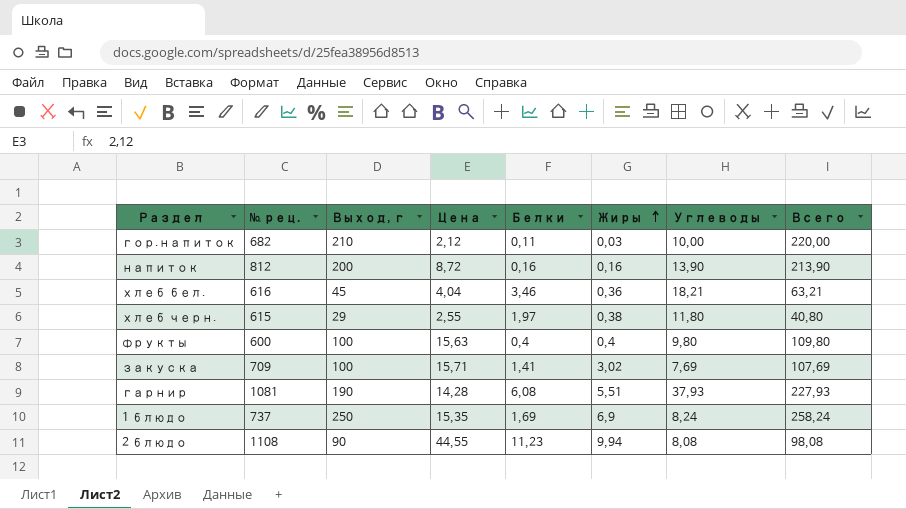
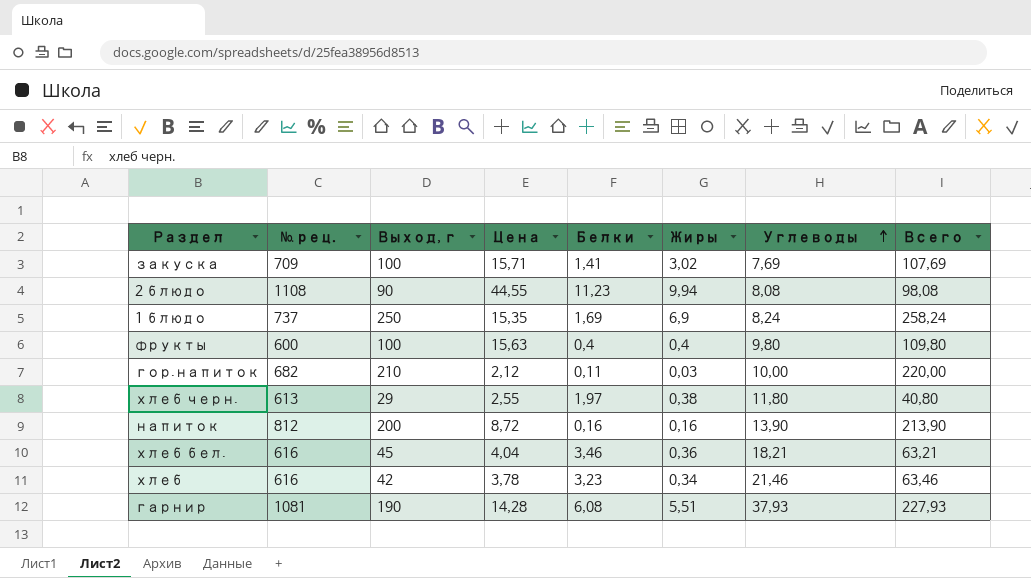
row order: Жиры ascending -> Углеводы ascending
хлеб черн. | № рец.: 615 -> 613
row хлеб: none -> 616 | 42 | 3,78 | 3,23 | 0,34 | 21,46 | 63,46

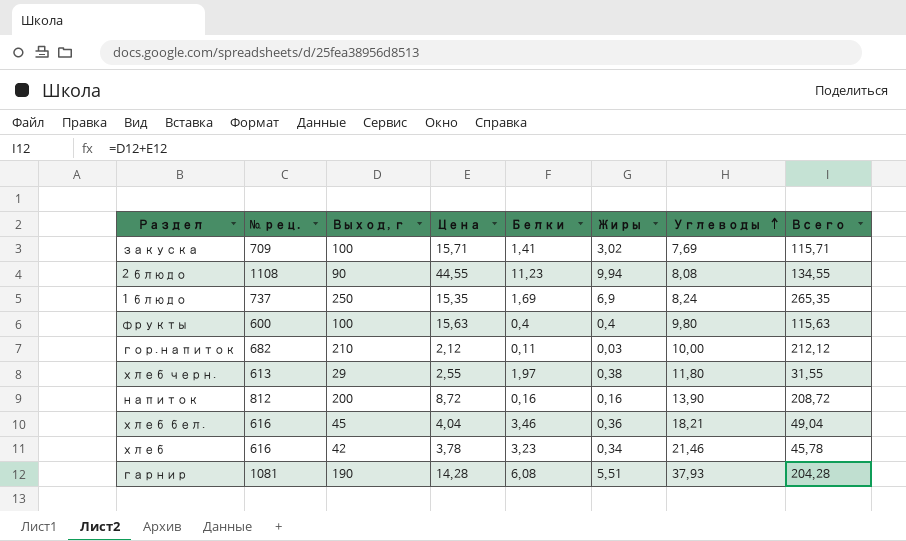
column Всего | formula: [Выход, г] + [Углеводы] -> [Выход, г] + [Цена]

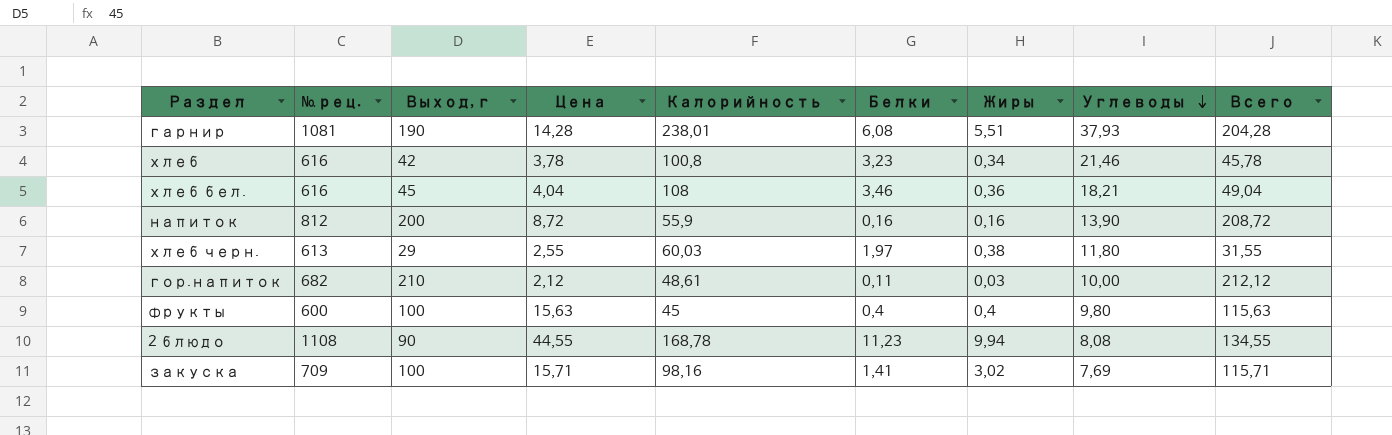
row order: Углеводы ascending -> Углеводы descending
column Калорийность | position: none -> 5
row 1 блюдо: 737 | 250 | 15,35 | 1,69 | 6,9 | 8,24 | 265,35 -> none

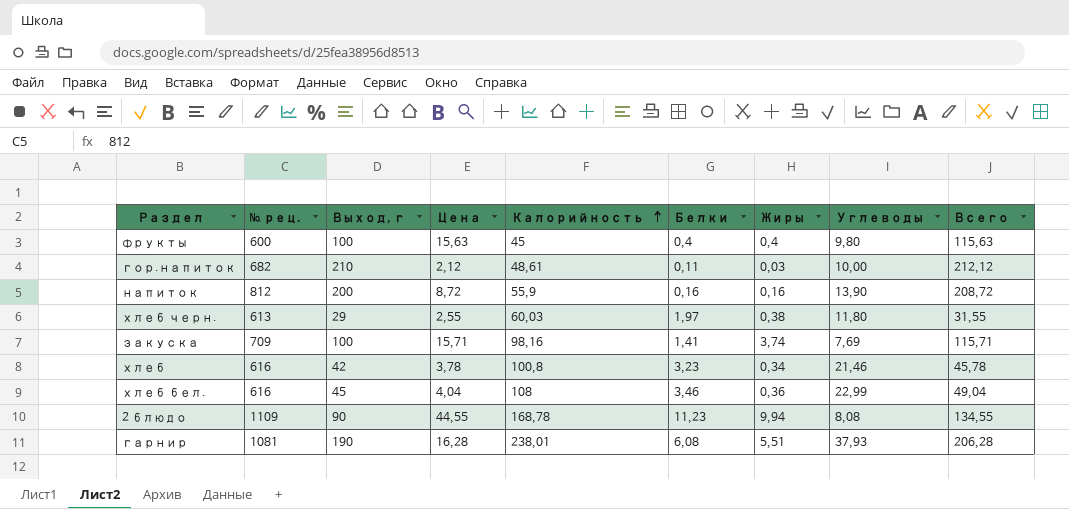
row order: Углеводы descending -> Калорийность ascending
закуска | Жиры: 3,02 -> 3,74
хлеб бел. | Углеводы: 18,21 -> 22,99
2 блюдо | № рец.: 1108 -> 1109
гарнир | Цена: 14,28 -> 16,28
гарнир | Всего: 204,28 -> 206,28

